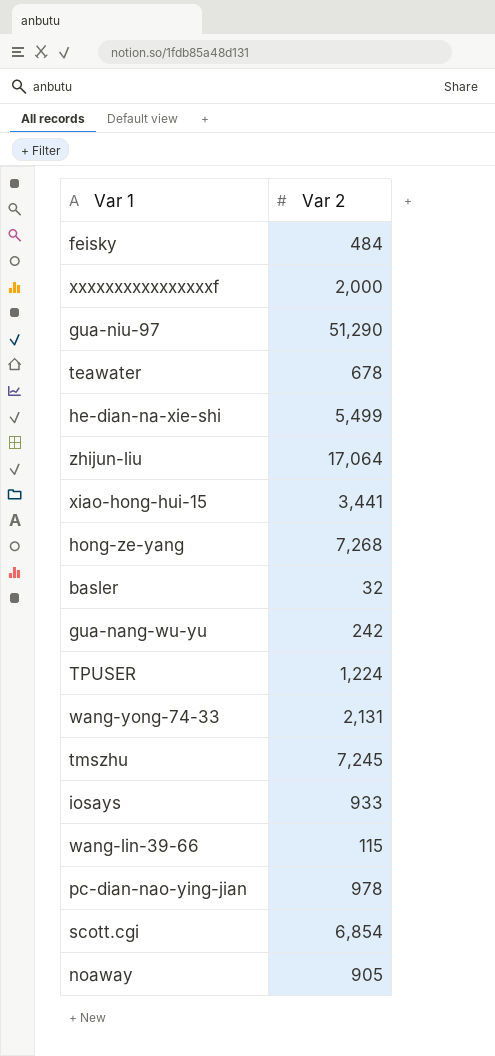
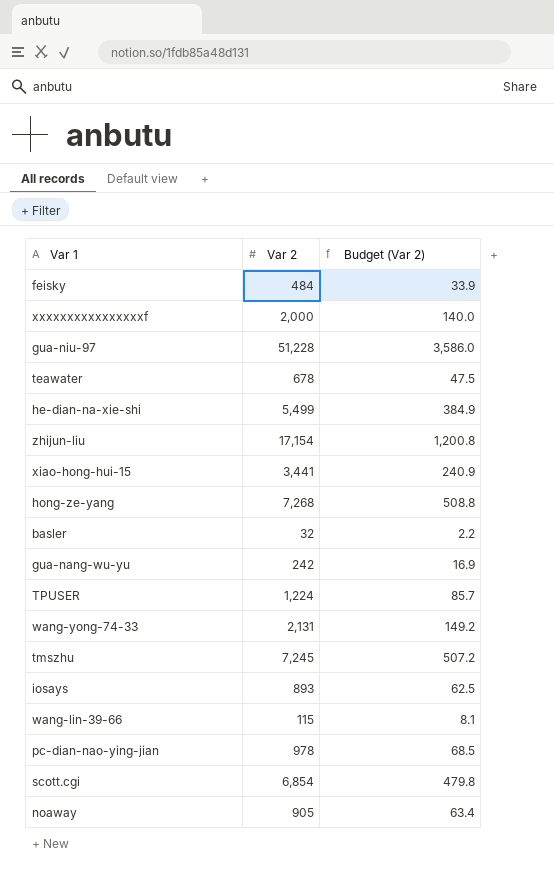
column Budget (Var 2) | formula: none -> [Var 2] * 0.07
gua-niu-97 | Var 2: 51,290 -> 51,228
zhijun-liu | Var 2: 17,064 -> 17,154
iosays | Var 2: 933 -> 893

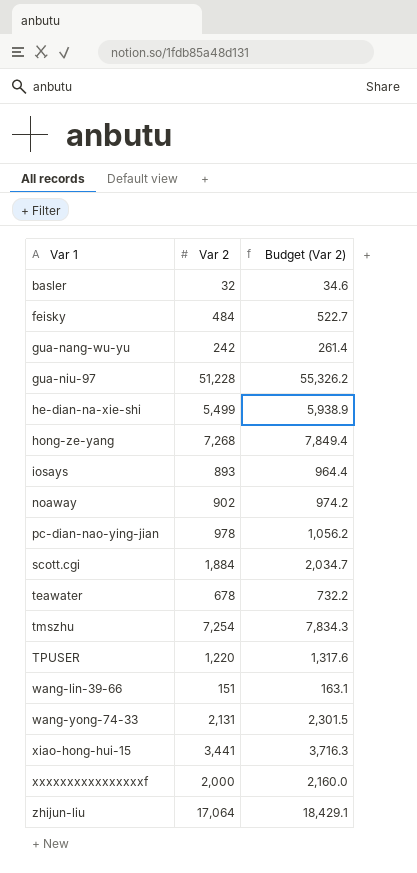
row order: none -> Var 1 ascending
column Budget (Var 2) | formula: [Var 2] * 0.07 -> [Var 2] * 1.08
noaway | Var 2: 905 -> 902
scott.cgi | Var 2: 6,854 -> 1,884
tmszhu | Var 2: 7,245 -> 7,254
TPUSER | Var 2: 1,224 -> 1,220
wang-lin-39-66 | Var 2: 115 -> 151
zhijun-liu | Var 2: 17,154 -> 17,064

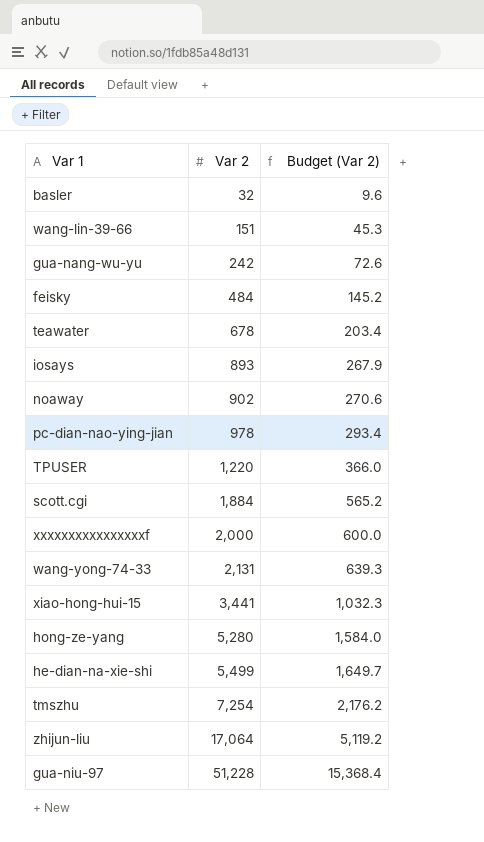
row order: Var 1 ascending -> Var 2 ascending
column Budget (Var 2) | formula: [Var 2] * 1.08 -> [Var 2] * 0.3
hong-ze-yang | Var 2: 7,268 -> 5,280

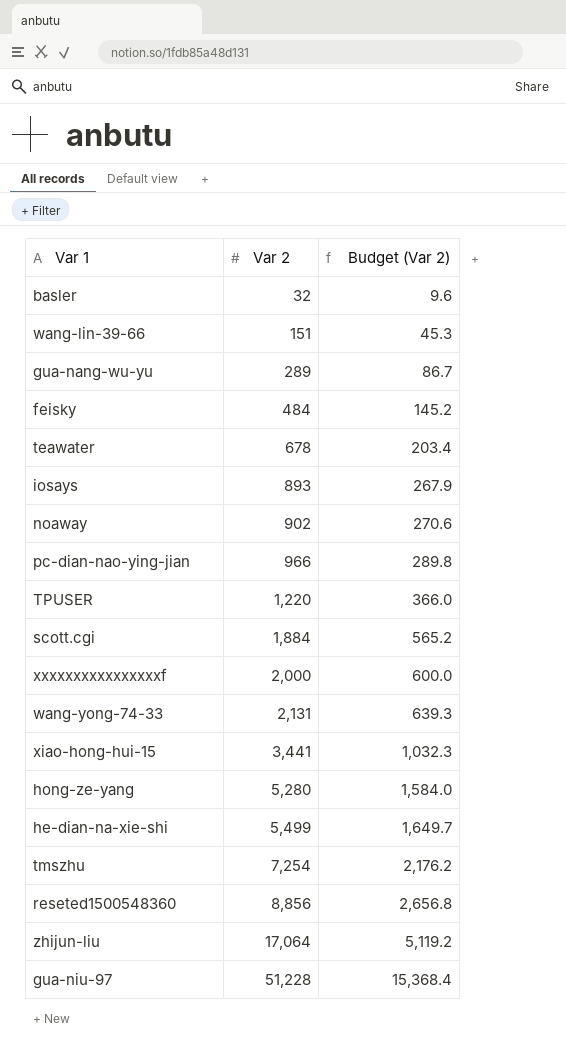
gua-nang-wu-yu | Var 2: 242 -> 289
gua-nang-wu-yu | Budget (Var 2): 72.6 -> 86.7
pc-dian-nao-ying-jian | Var 2: 978 -> 966
pc-dian-nao-ying-jian | Budget (Var 2): 293.4 -> 289.8
row reseted1500548360: none -> 8,856 | 2,656.8

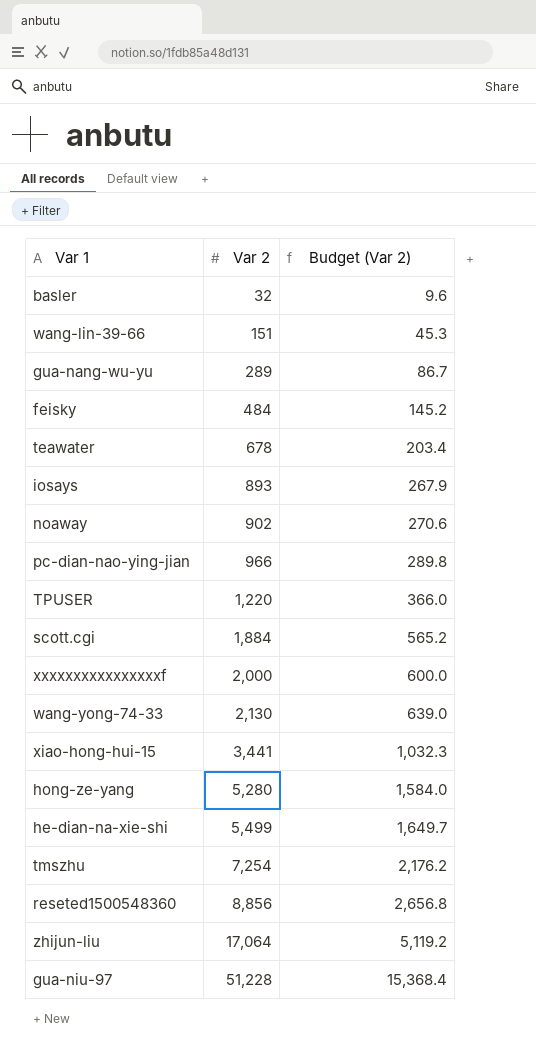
wang-yong-74-33 | Var 2: 2,131 -> 2,130
wang-yong-74-33 | Budget (Var 2): 639.3 -> 639.0

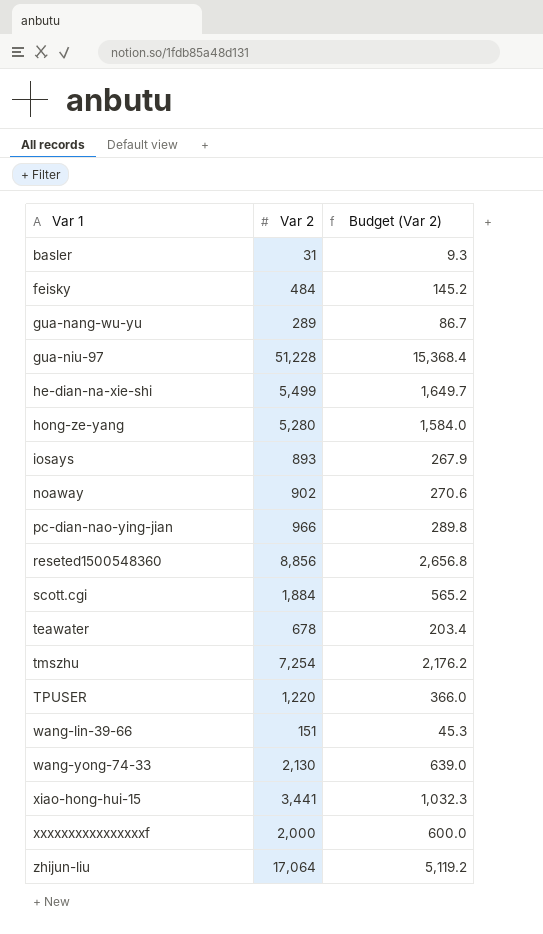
row order: Var 2 ascending -> Var 1 ascending
basler | Var 2: 32 -> 31
basler | Budget (Var 2): 9.6 -> 9.3

